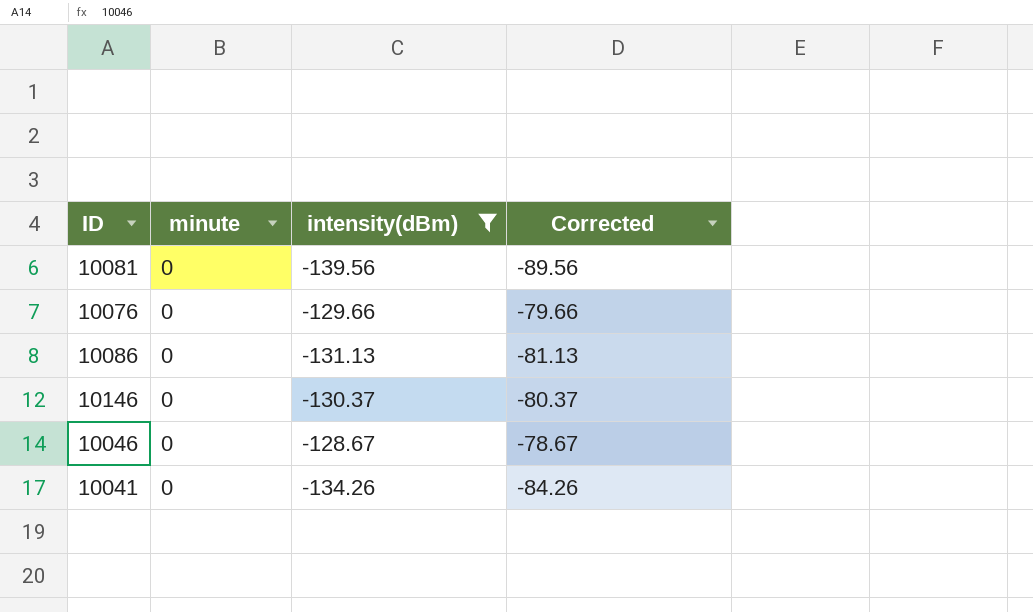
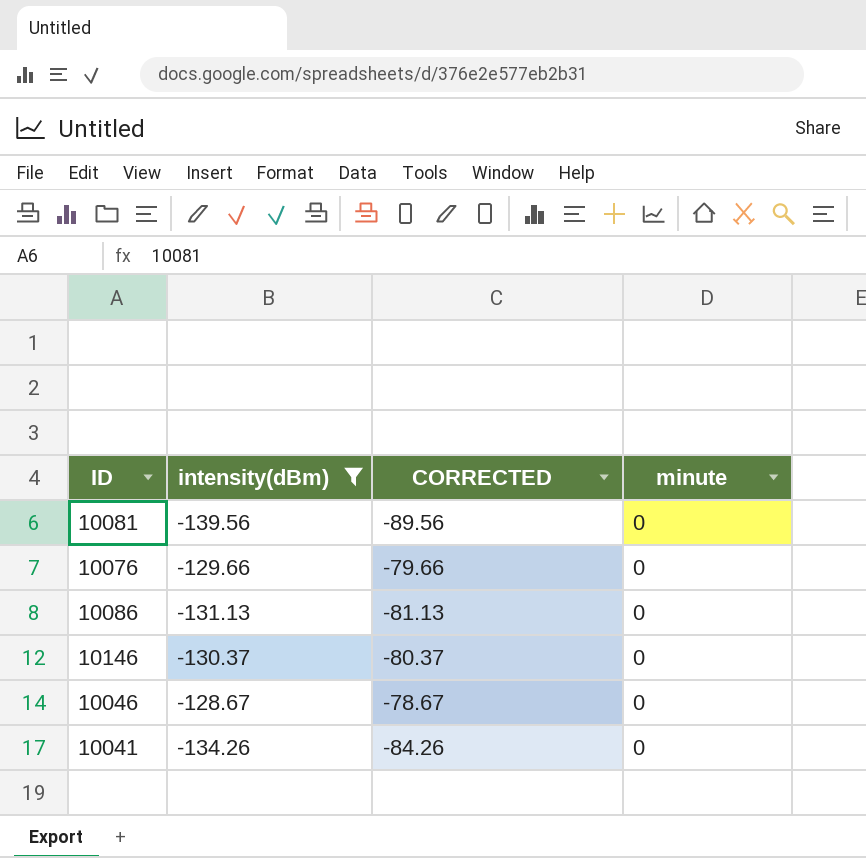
column name: Corrected -> CORRECTED
column minute | position: 2 -> 4

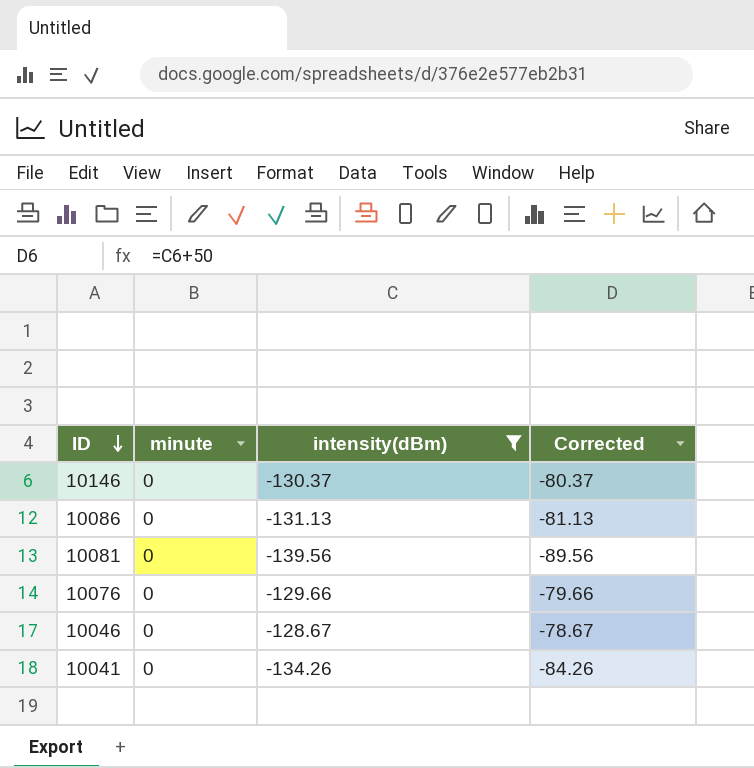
row order: none -> ID descending
column minute | position: 4 -> 2
column name: CORRECTED -> Corrected

